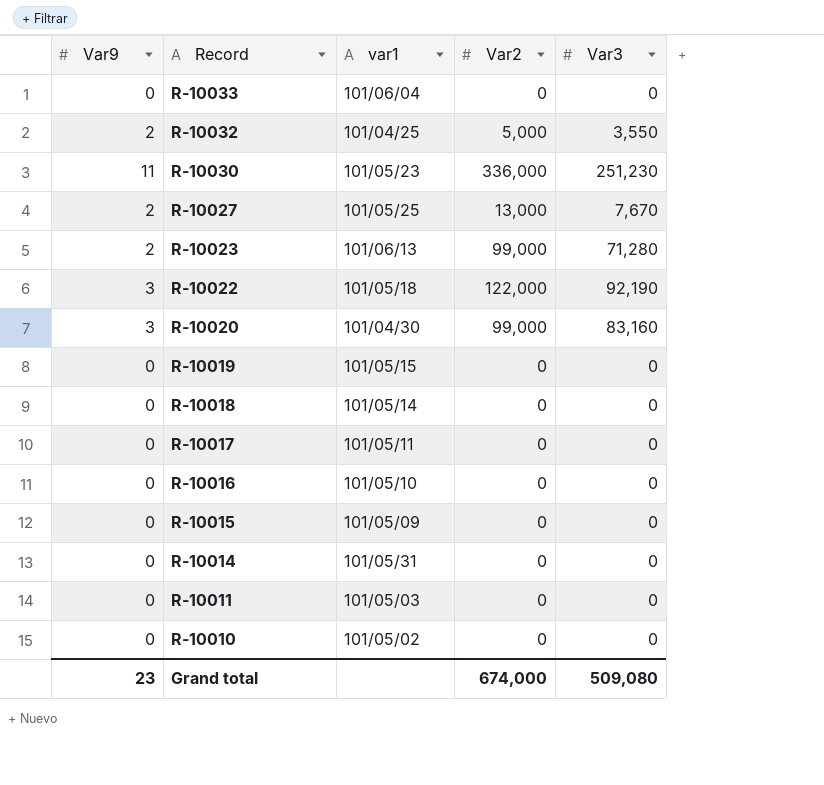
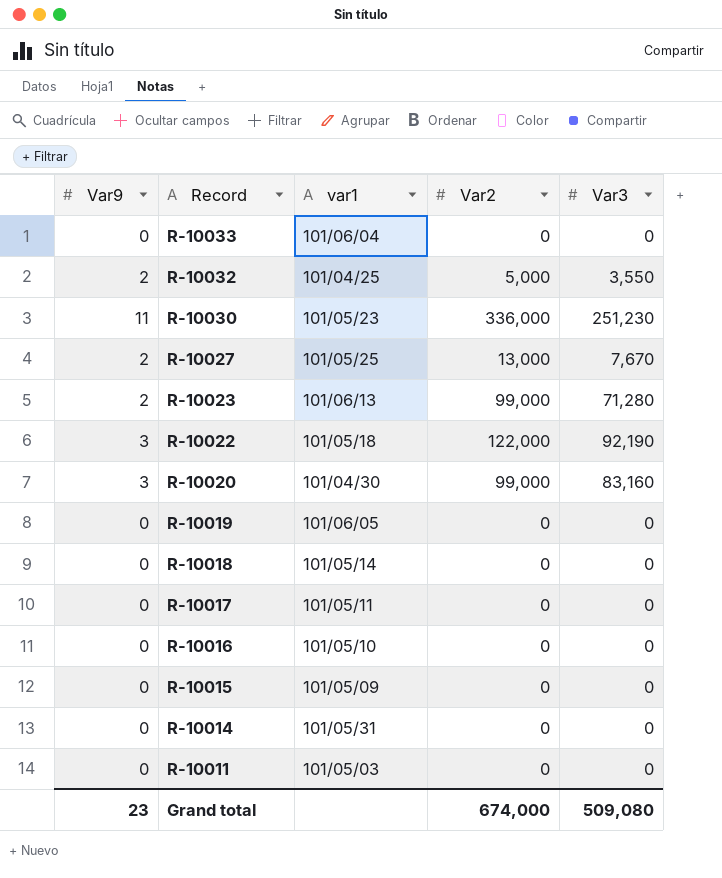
row R-10010: 0 | 101/05/02 | 0 | 0 -> none
R-10019 | var1: 101/05/15 -> 101/06/05

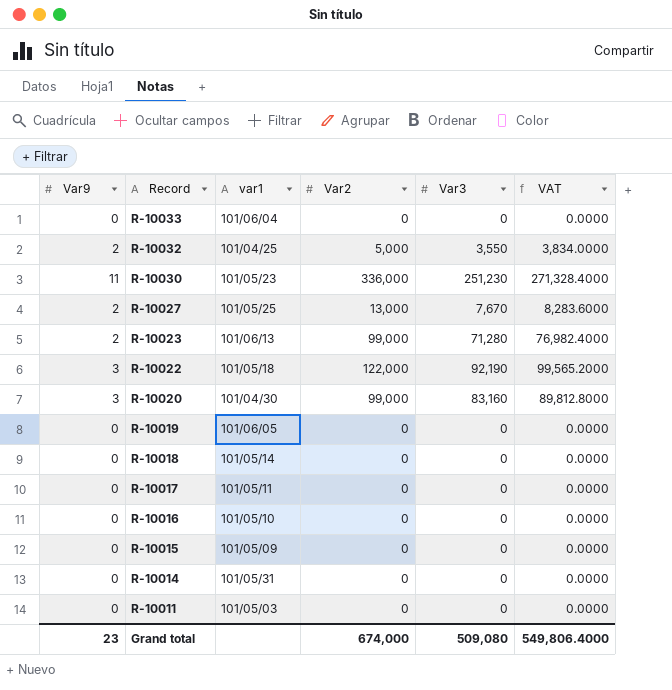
column VAT | formula: none -> [Var3] * 1.08

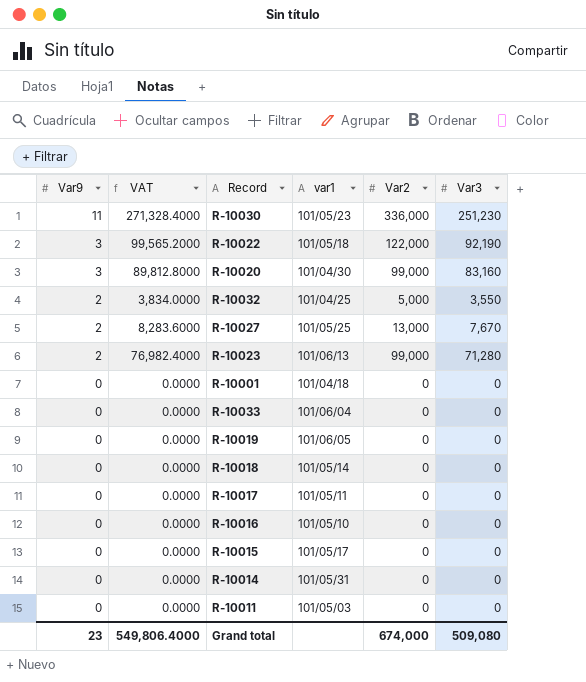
row order: Record descending -> Var9 descending
column VAT | position: 6 -> 2
row R-10001: none -> 0 | 0.0000 | 101/04/18 | 0 | 0
R-10015 | var1: 101/05/09 -> 101/05/17

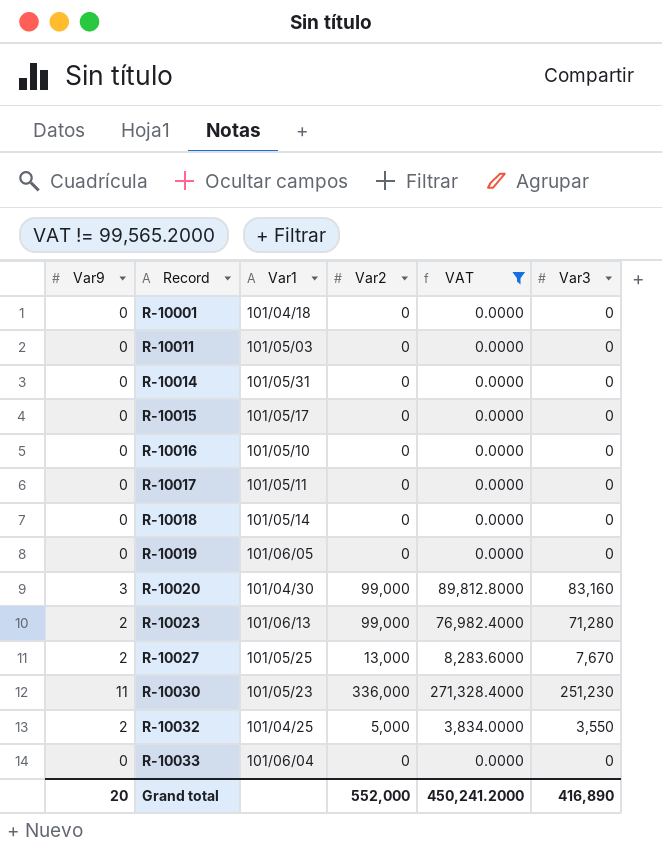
filter: none -> VAT != 99,565.2000
row order: Var9 descending -> Record ascending
column name: var1 -> Var1
column VAT | position: 2 -> 5
Grand total | Var9: 23 -> 20
Grand total | Var2: 674,000 -> 552,000
Grand total | VAT: 549,806.4000 -> 450,241.2000
Grand total | Var3: 509,080 -> 416,890

